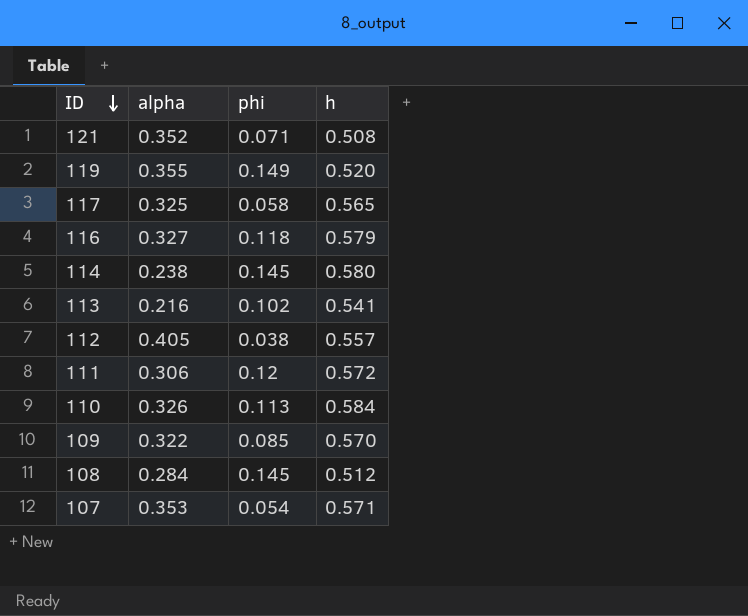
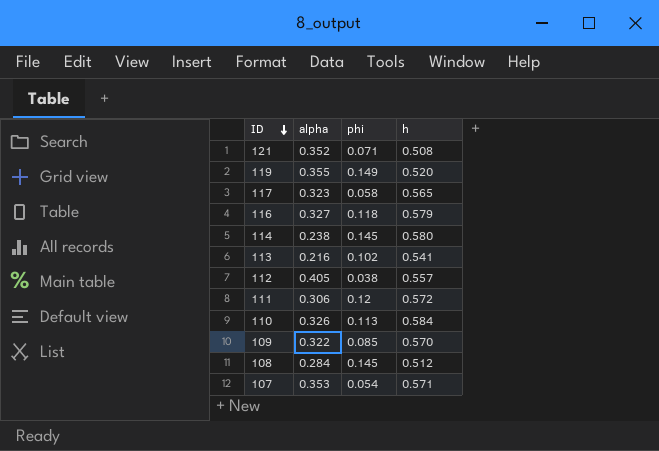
117 | alpha: 0.325 -> 0.323

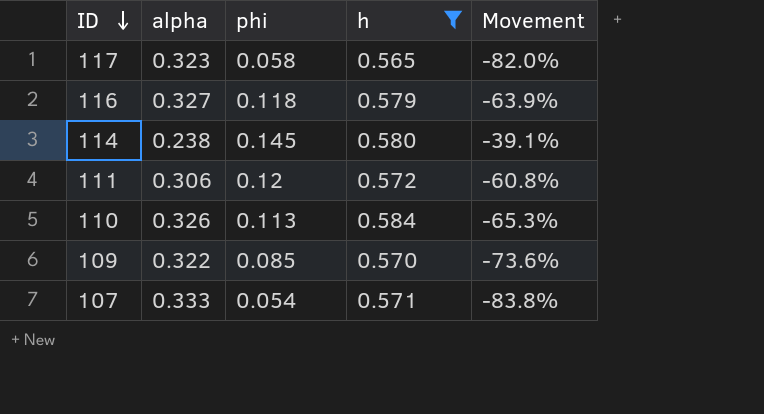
filter: none -> h >= 0.565
column Movement | formula: none -> ([phi] - [alpha]) / [alpha]
107 | alpha: 0.353 -> 0.333

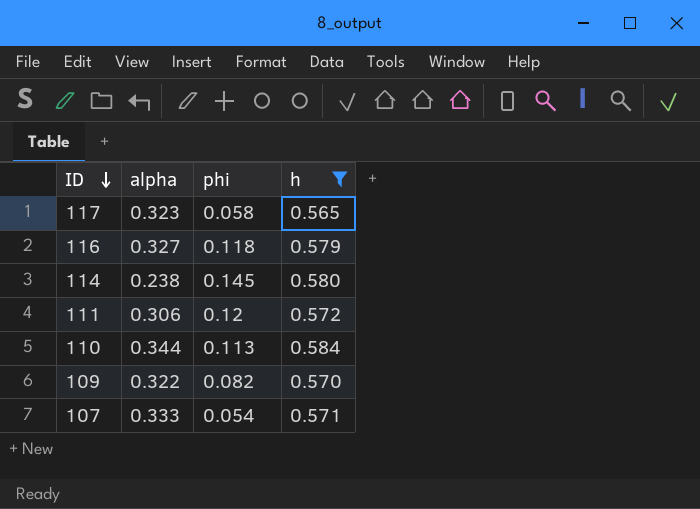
column Movement | formula: ([phi] - [alpha]) / [alpha] -> none
110 | alpha: 0.326 -> 0.344
109 | phi: 0.085 -> 0.082

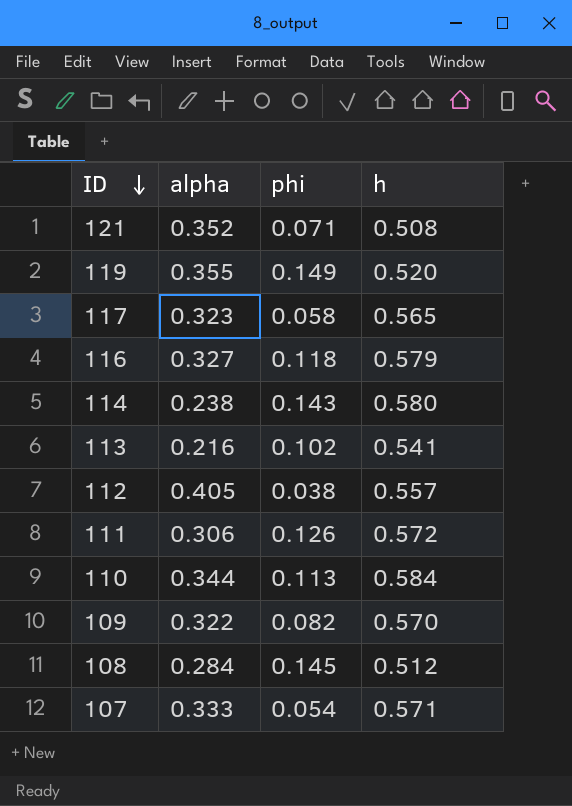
filter: h >= 0.565 -> none
114 | phi: 0.145 -> 0.143
111 | phi: 0.12 -> 0.126

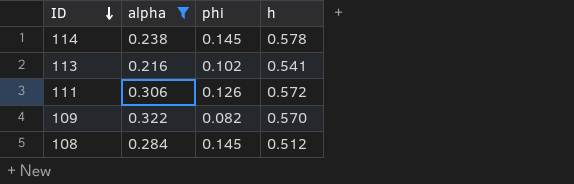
filter: none -> alpha <= 0.322
114 | phi: 0.143 -> 0.145
114 | h: 0.580 -> 0.578

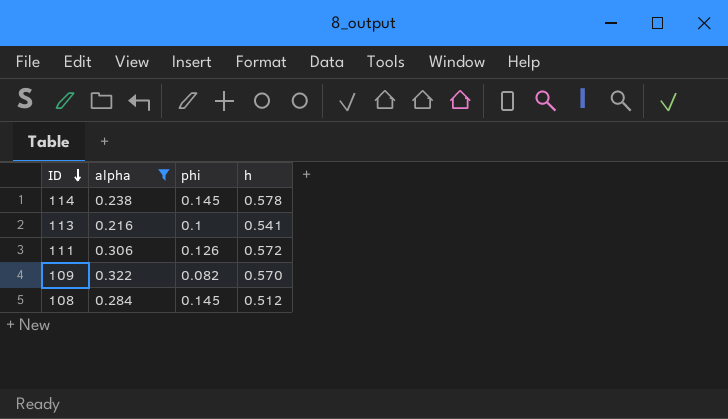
113 | phi: 0.102 -> 0.1

